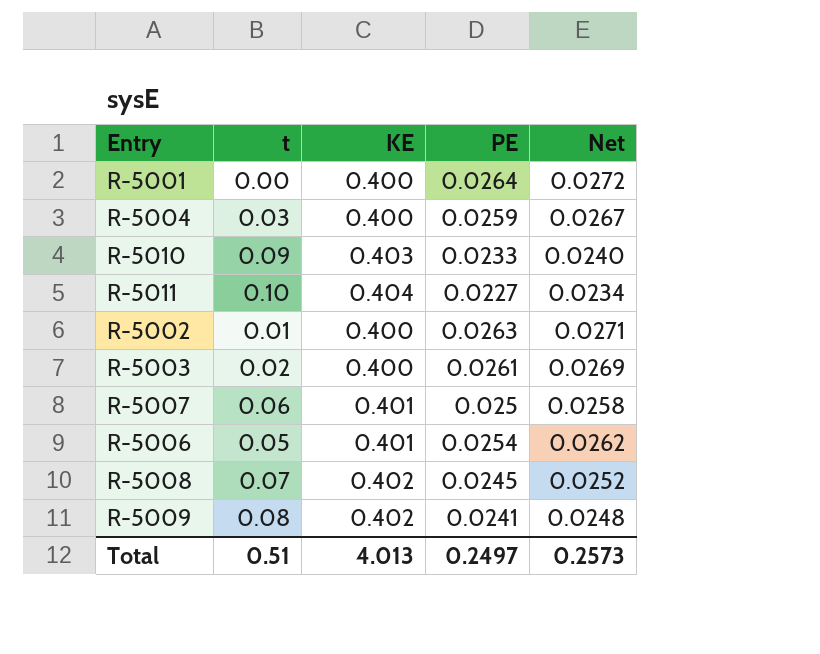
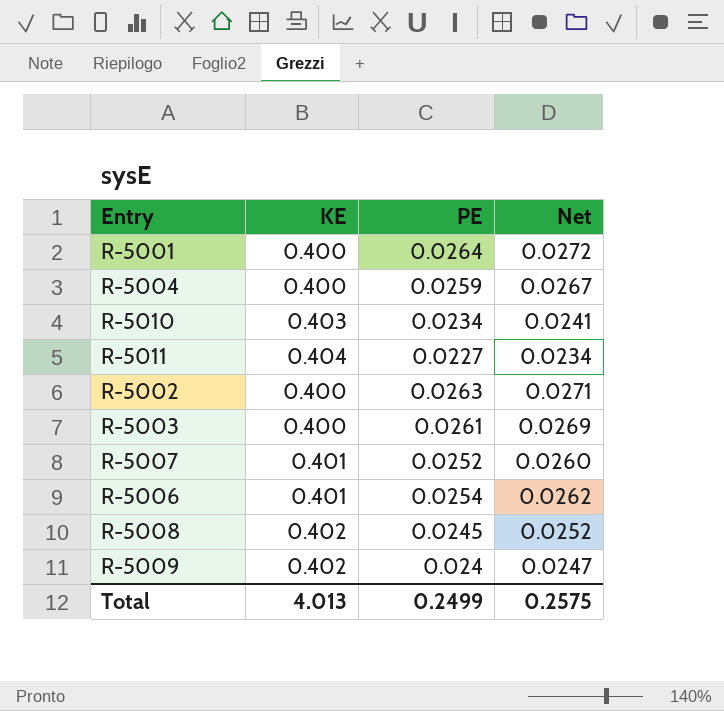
column t | position: 2 -> none
R-5010 | PE: 0.0233 -> 0.0234
R-5010 | Net: 0.0240 -> 0.0241
R-5007 | PE: 0.025 -> 0.0252
R-5007 | Net: 0.0258 -> 0.0260
R-5009 | PE: 0.0241 -> 0.024
R-5009 | Net: 0.0248 -> 0.0247
Total | PE: 0.2497 -> 0.2499
Total | Net: 0.2573 -> 0.2575

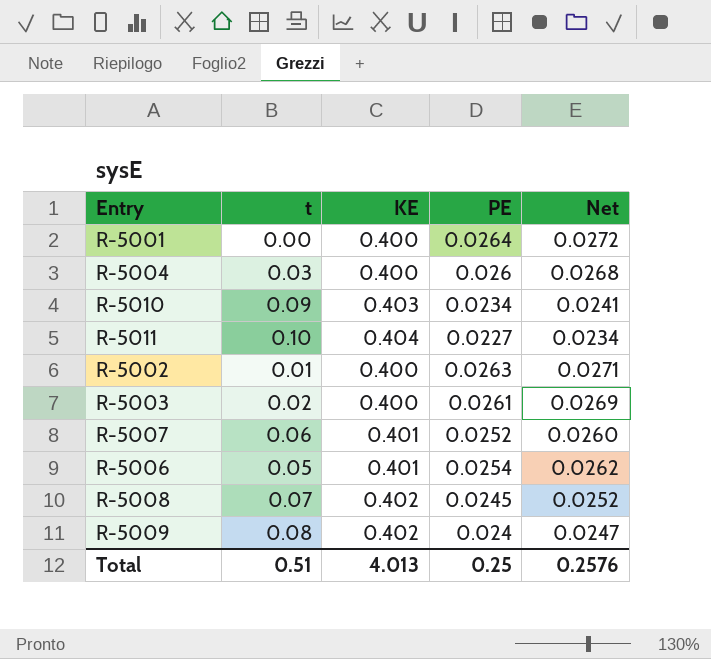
column t | position: none -> 2
R-5004 | PE: 0.0259 -> 0.026
R-5004 | Net: 0.0267 -> 0.0268
Total | PE: 0.2499 -> 0.25
Total | Net: 0.2575 -> 0.2576

